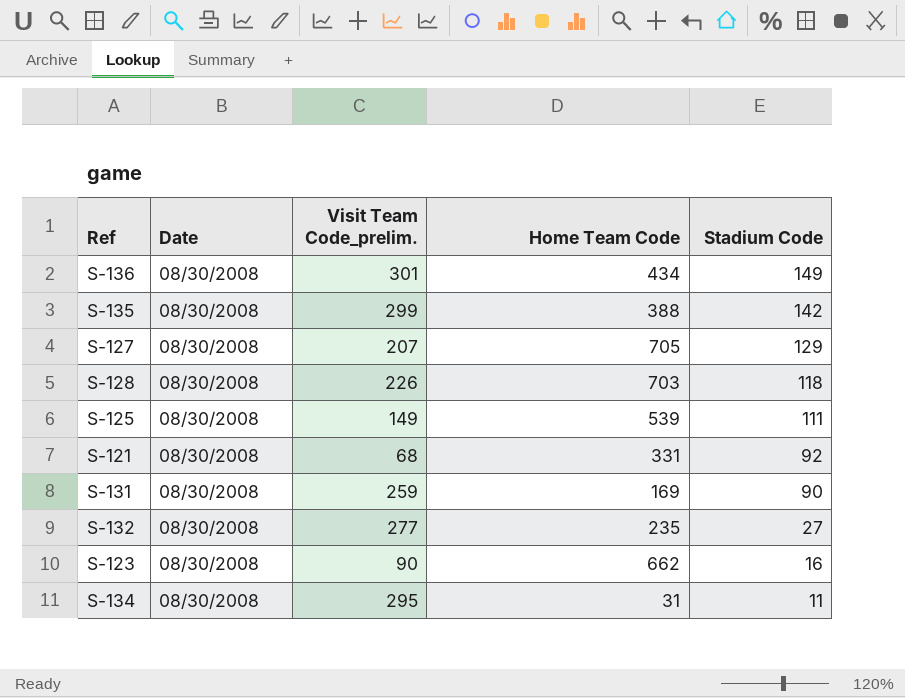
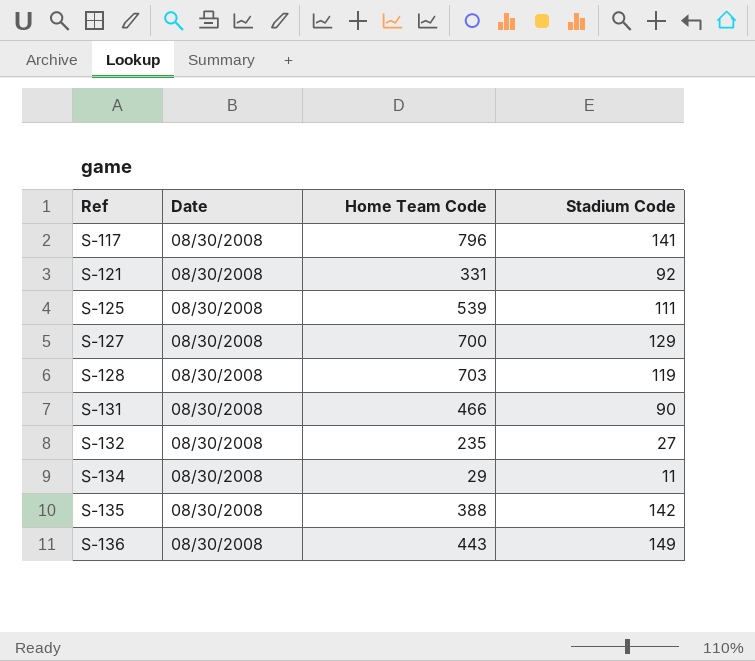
row order: Stadium Code descending -> Ref ascending
column Visit Team Code_prelim. | position: 3 -> none
row S-123: 08/30/2008 | 90 | 662 | 16 -> none
row S-117: none -> 08/30/2008 | 796 | 141
S-127 | Home Team Code: 705 -> 700
S-128 | Stadium Code: 118 -> 119
S-131 | Home Team Code: 169 -> 466
S-134 | Home Team Code: 31 -> 29
S-136 | Home Team Code: 434 -> 443

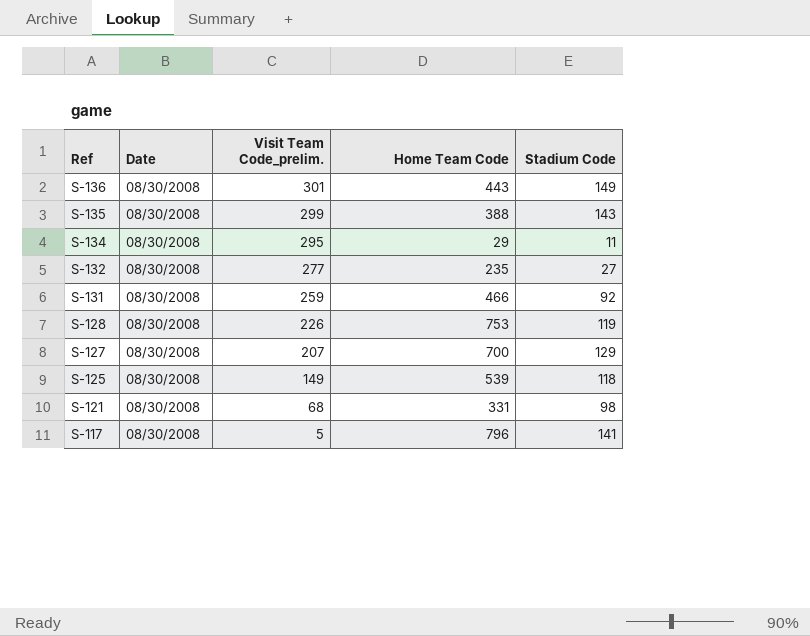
row order: Ref ascending -> Ref descending
column Visit Team Code_prelim. | position: none -> 3
S-135 | Stadium Code: 142 -> 143
S-131 | Stadium Code: 90 -> 92
S-128 | Home Team Code: 703 -> 753
S-125 | Stadium Code: 111 -> 118
S-121 | Stadium Code: 92 -> 98

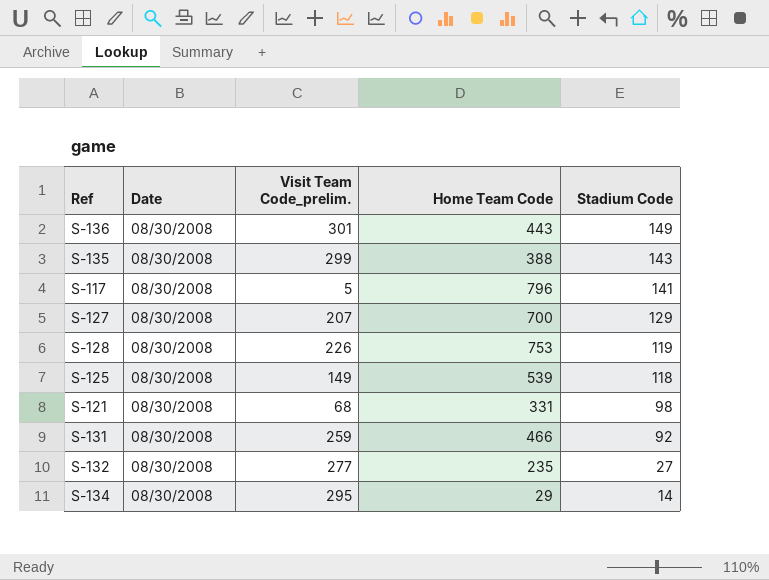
row order: Ref descending -> Stadium Code descending
S-134 | Stadium Code: 11 -> 14

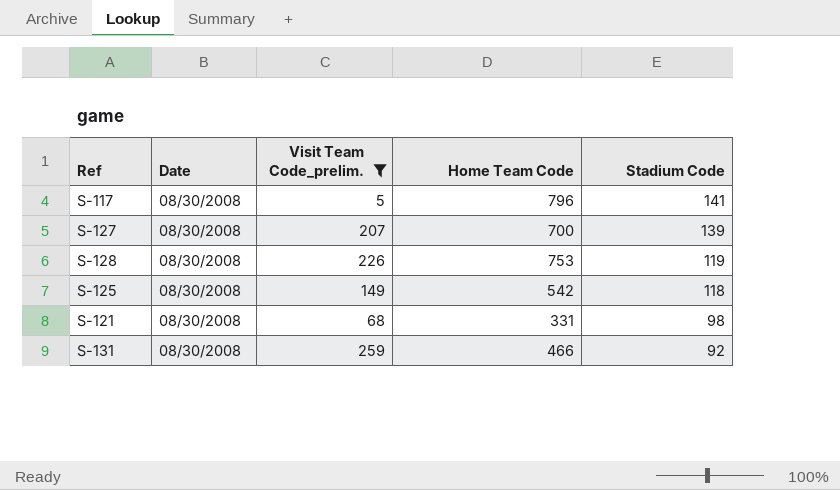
filter: none -> Visit Team Code_prelim. <= 259
S-127 | Stadium Code: 129 -> 139
S-125 | Home Team Code: 539 -> 542

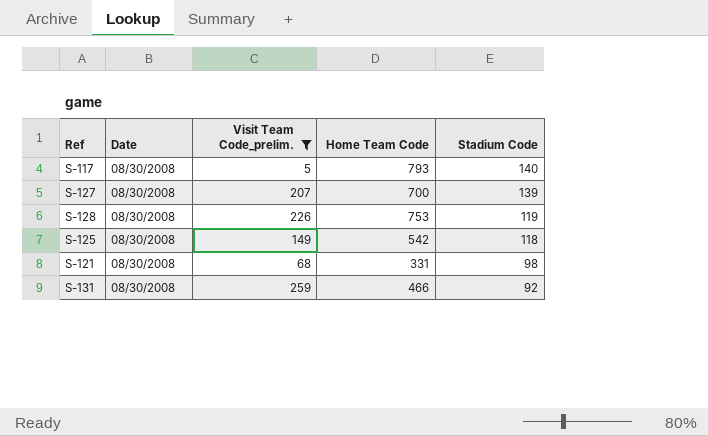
S-117 | Home Team Code: 796 -> 793
S-117 | Stadium Code: 141 -> 140

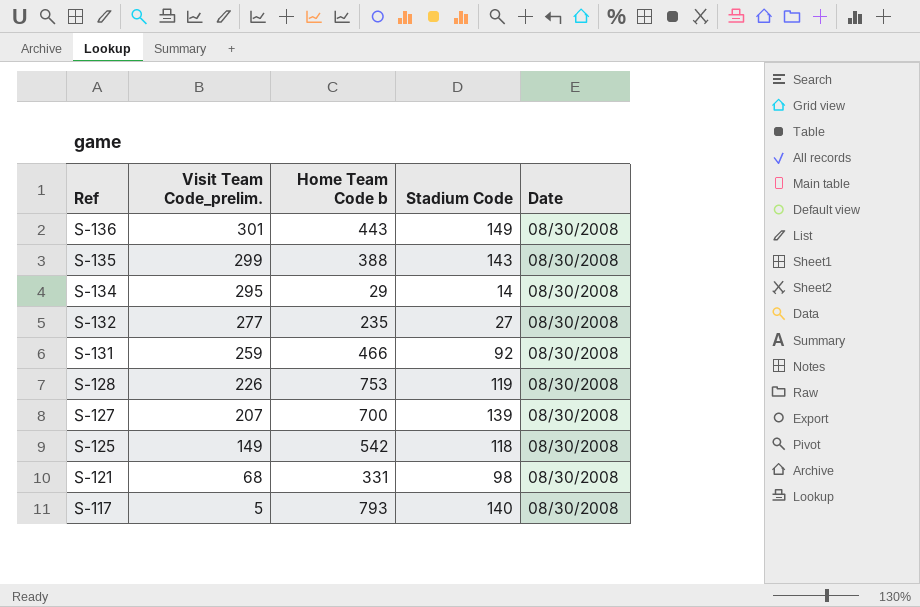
filter: Visit Team Code_prelim. <= 259 -> none
row order: Stadium Code descending -> Ref descending
column name: Home Team Code -> Home Team Code b
column Date | position: 2 -> 5

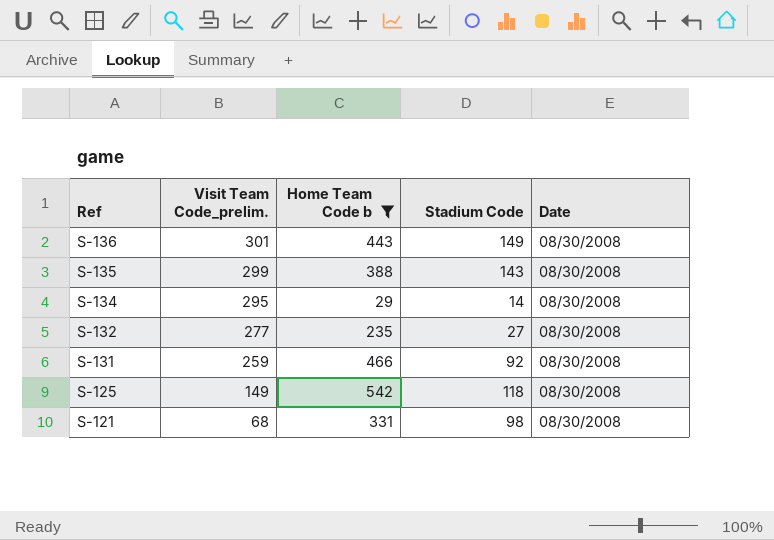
filter: none -> Home Team Code b <= 542

